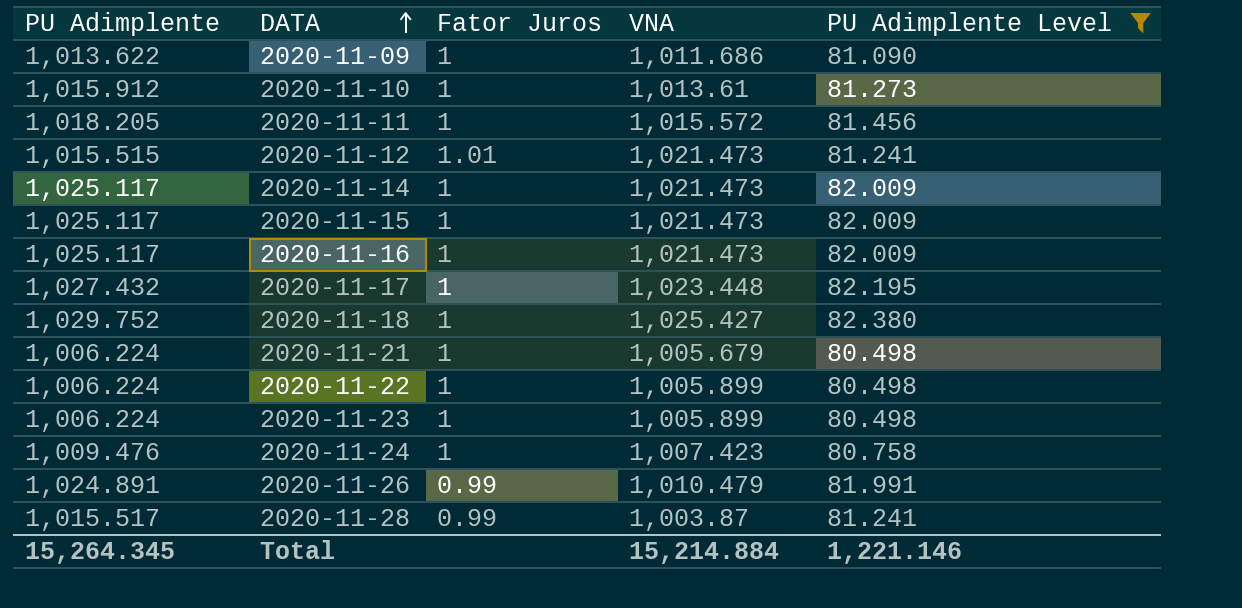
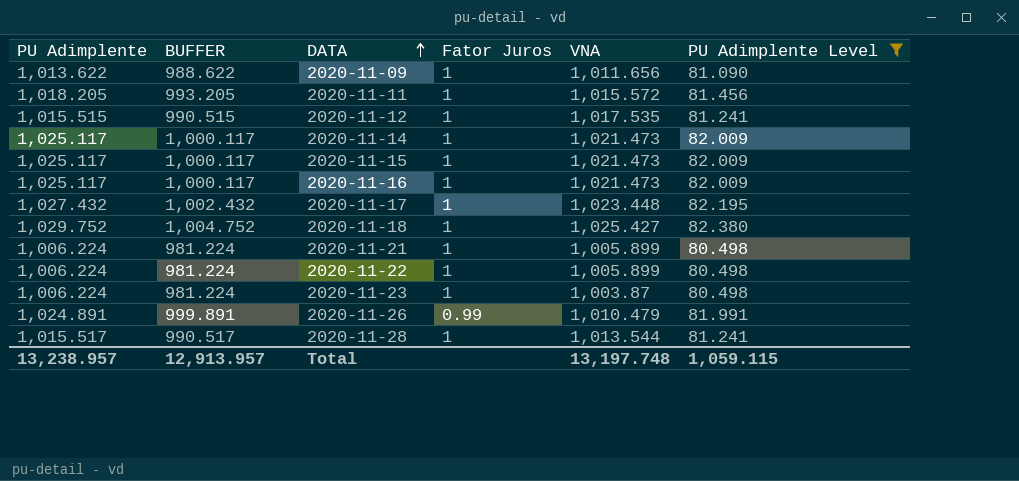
column BUFFER | formula: none -> [PU Adimplente] - 25
row 2020-11-10: 1,015.912 | 1 | 1,013.61 | 81.273 -> none
row 2020-11-24: 1,009.476 | 1 | 1,007.423 | 80.758 -> none
2020-11-09 | VNA: 1,011.686 -> 1,011.656
2020-11-12 | Fator Juros: 1.01 -> 1
2020-11-12 | VNA: 1,021.473 -> 1,017.535
2020-11-21 | VNA: 1,005.679 -> 1,005.899
2020-11-23 | VNA: 1,005.899 -> 1,003.87
2020-11-28 | Fator Juros: 0.99 -> 1
2020-11-28 | VNA: 1,003.87 -> 1,013.544
Total | PU Adimplente: 15,264.345 -> 13,238.957
Total | VNA: 15,214.884 -> 13,197.748
Total | PU Adimplente Level: 1,221.146 -> 1,059.115

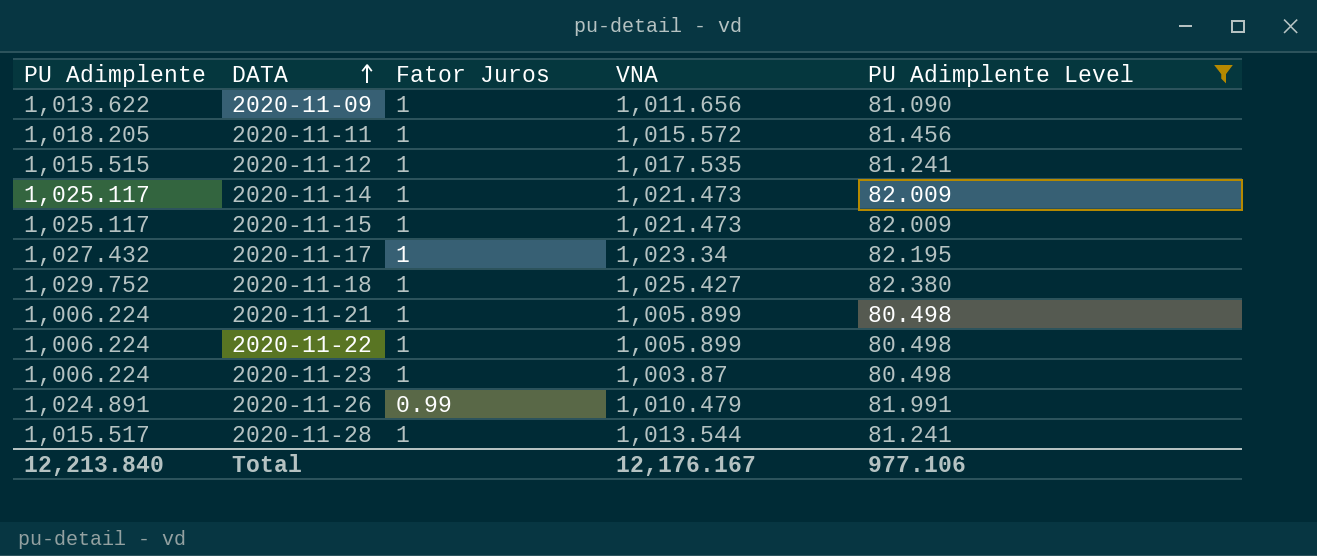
column BUFFER | formula: [PU Adimplente] - 25 -> none
row 2020-11-16: 1,025.117 | 1,000.117 | 1 | 1,021.473 | 82.009 -> none
2020-11-17 | VNA: 1,023.448 -> 1,023.34
Total | PU Adimplente: 13,238.957 -> 12,213.840
Total | VNA: 13,197.748 -> 12,176.167
Total | PU Adimplente Level: 1,059.115 -> 977.106

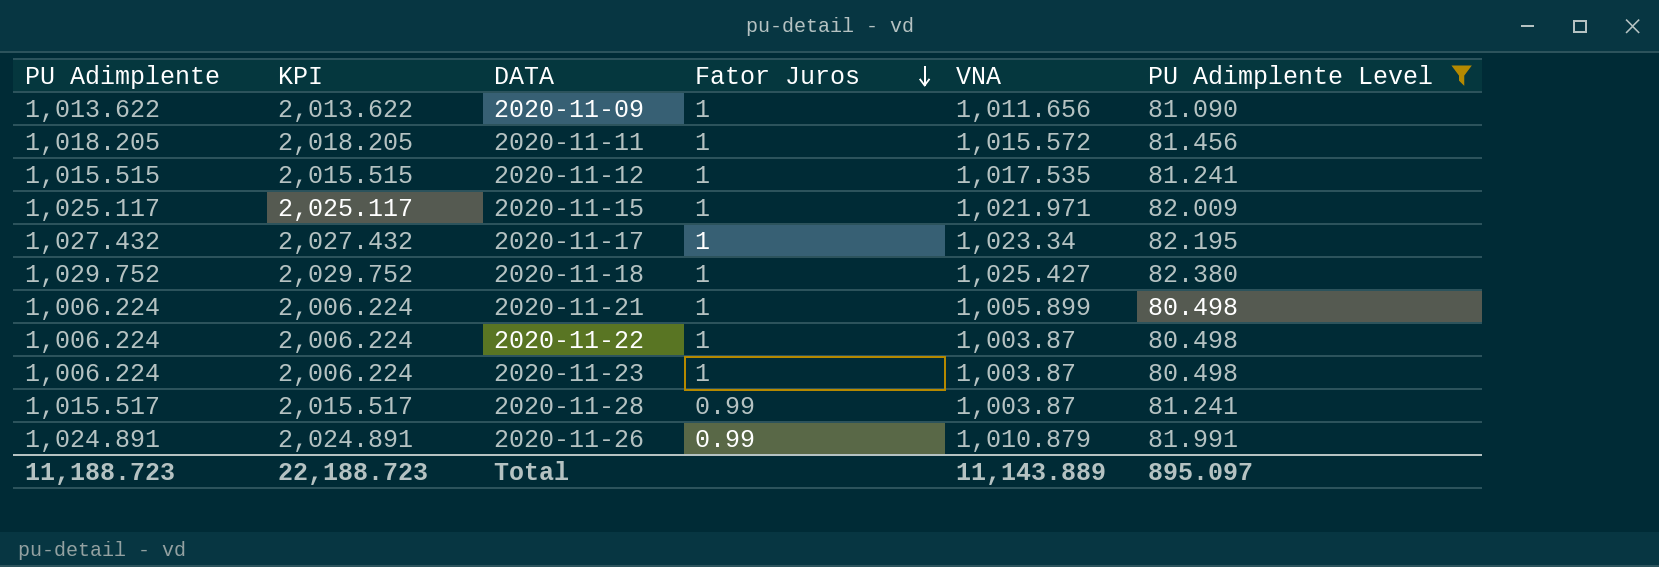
row order: DATA ascending -> Fator Juros descending
column KPI | formula: none -> [PU Adimplente] + 1000
row 2020-11-14: 1,025.117 | 1 | 1,021.473 | 82.009 -> none
2020-11-15 | VNA: 1,021.473 -> 1,021.971
2020-11-22 | VNA: 1,005.899 -> 1,003.87
2020-11-28 | Fator Juros: 1 -> 0.99
2020-11-28 | VNA: 1,013.544 -> 1,003.87
2020-11-26 | VNA: 1,010.479 -> 1,010.879
Total | PU Adimplente: 12,213.840 -> 11,188.723
Total | VNA: 12,176.167 -> 11,143.889
Total | PU Adimplente Level: 977.106 -> 895.097

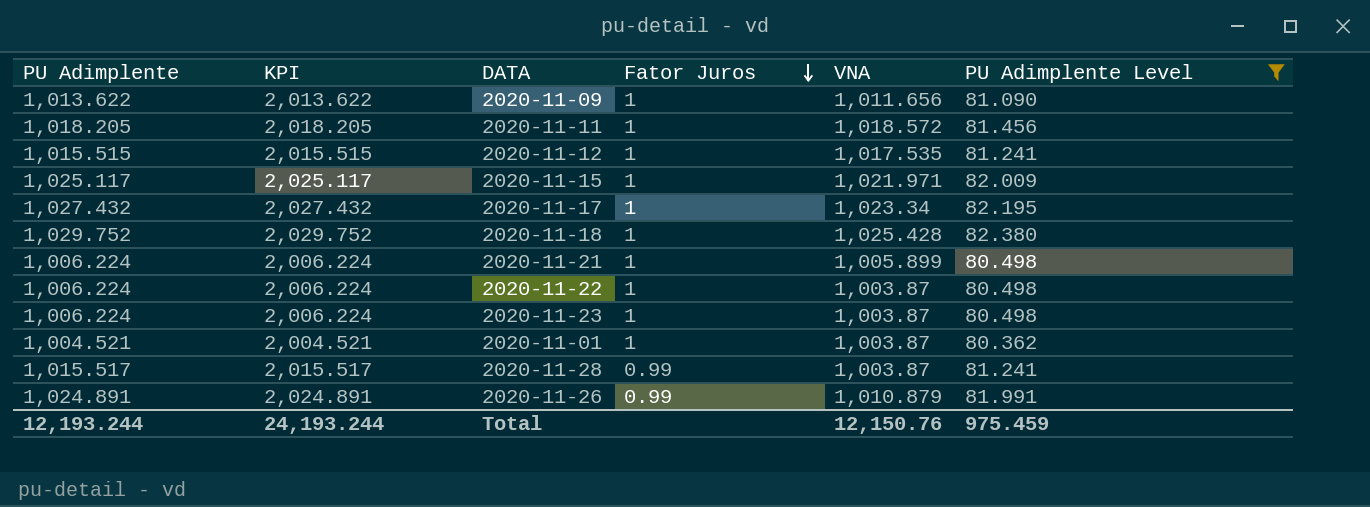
2020-11-11 | VNA: 1,015.572 -> 1,018.572
2020-11-18 | VNA: 1,025.427 -> 1,025.428
row 2020-11-01: none -> 1,004.521 | 2,004.521 | 1 | 1,003.87 | 80.362
Total | PU Adimplente: 11,188.723 -> 12,193.244
Total | KPI: 22,188.723 -> 24,193.244
Total | VNA: 11,143.889 -> 12,150.76
Total | PU Adimplente Level: 895.097 -> 975.459

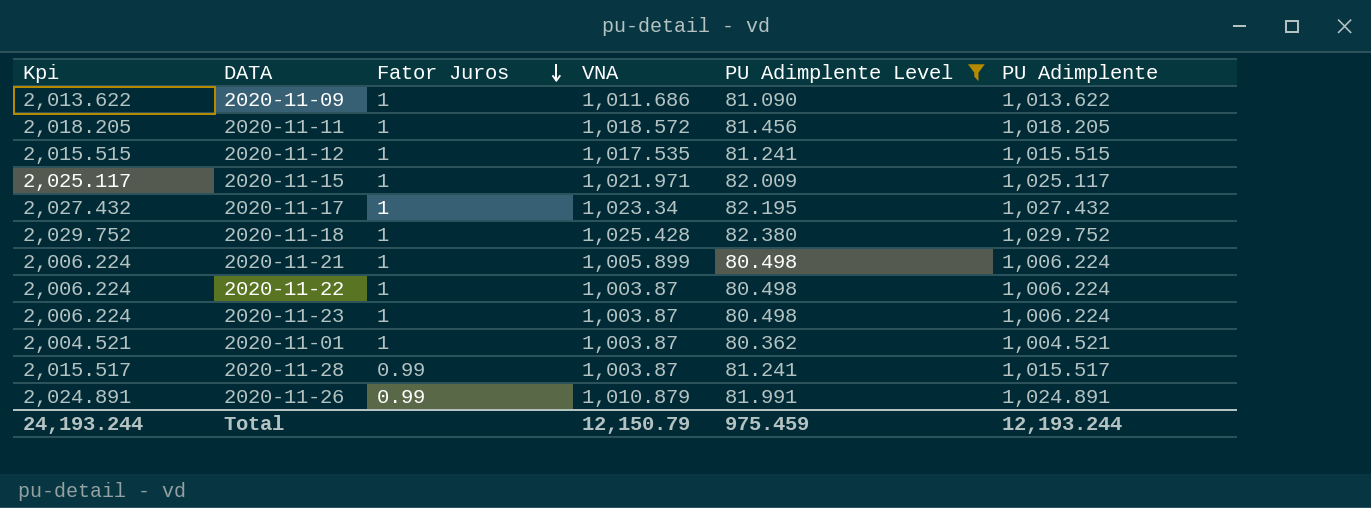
column name: KPI -> Kpi
column PU Adimplente | position: 1 -> 6
2020-11-09 | VNA: 1,011.656 -> 1,011.686
Total | VNA: 12,150.76 -> 12,150.79

